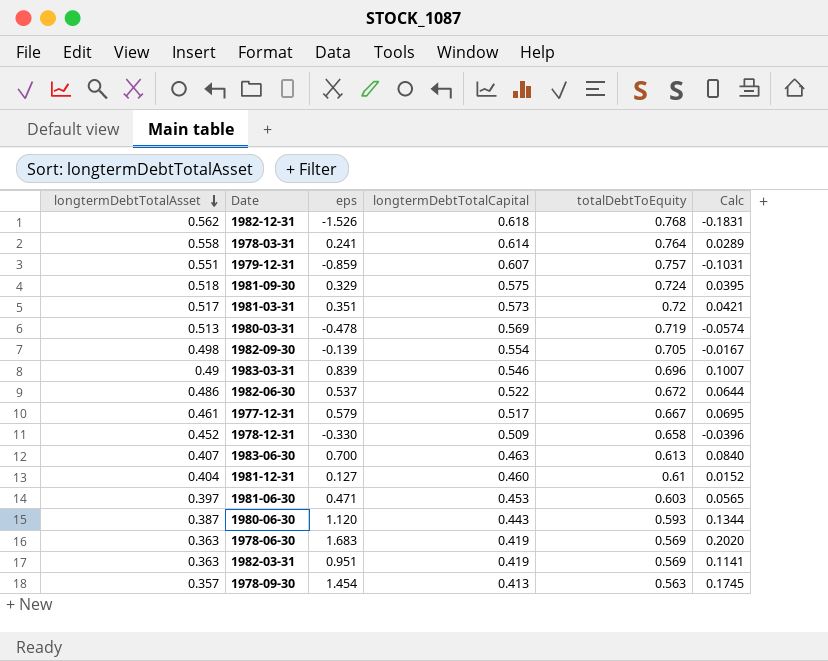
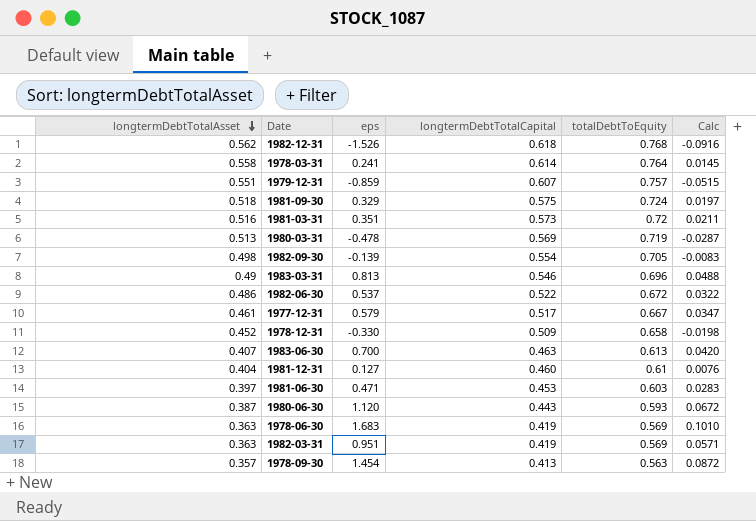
column Calc | formula: [eps] * 0.12 -> [eps] * 0.06
1981-03-31 | longtermDebtTotalAsset: 0.517 -> 0.516
1983-03-31 | eps: 0.839 -> 0.813

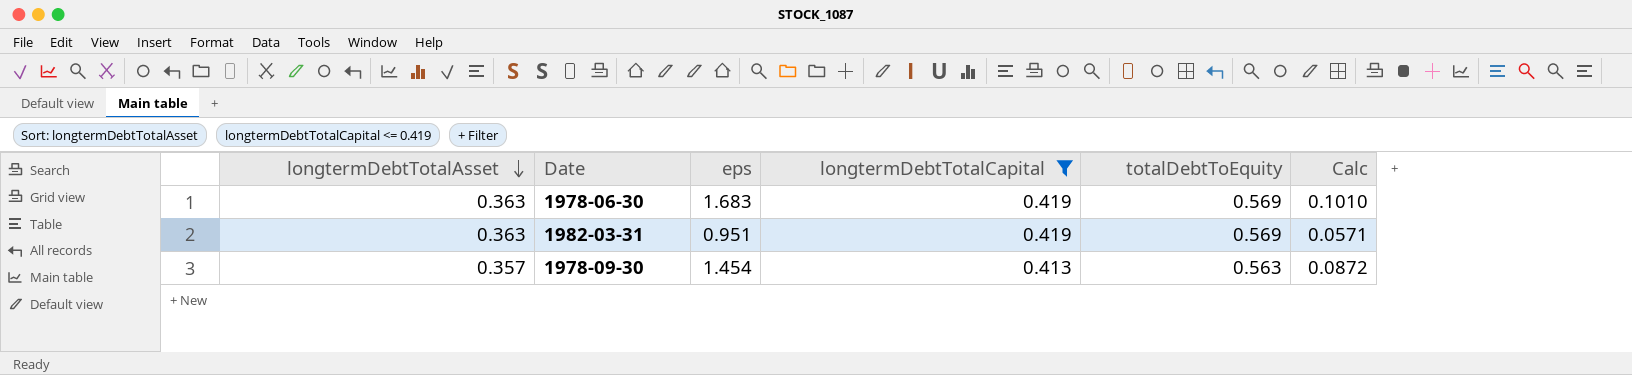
filter: none -> longtermDebtTotalCapital <= 0.419

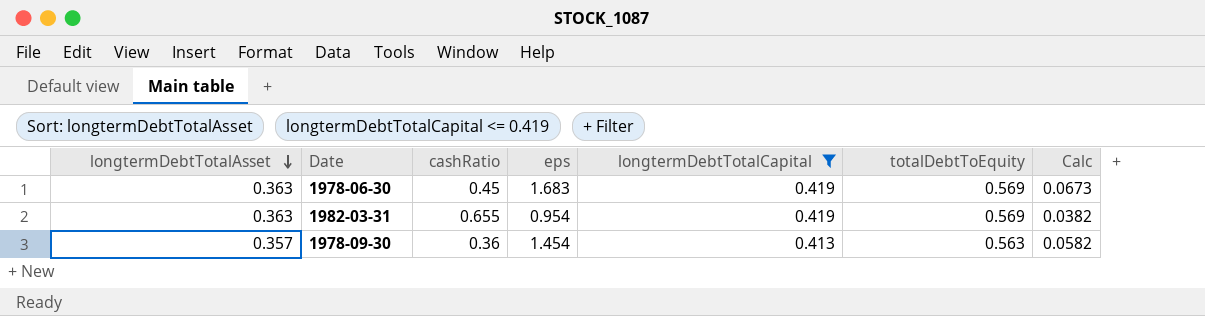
column cashRatio | position: none -> 3
column Calc | formula: [eps] * 0.06 -> [eps] * 0.04
1982-03-31 | eps: 0.951 -> 0.954

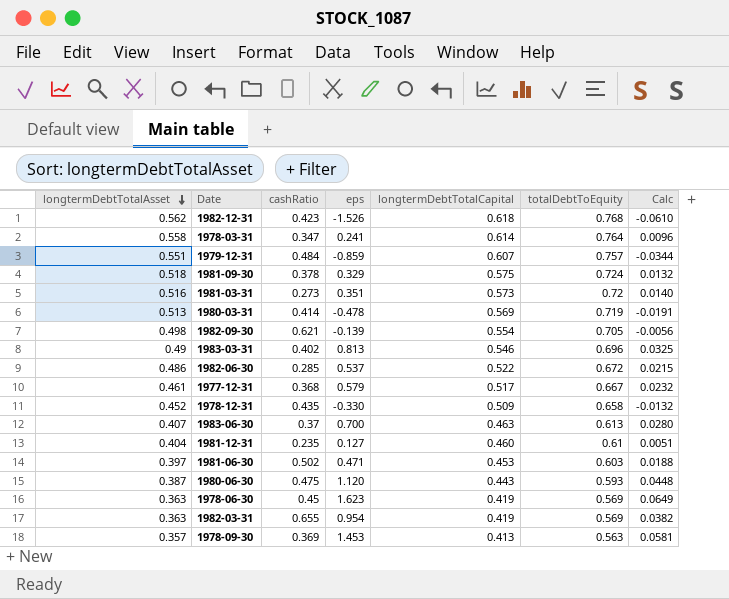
filter: longtermDebtTotalCapital <= 0.419 -> none
1978-06-30 | eps: 1.683 -> 1.623
1978-06-30 | Calc: 0.0673 -> 0.0649
1978-09-30 | cashRatio: 0.36 -> 0.369
1978-09-30 | eps: 1.454 -> 1.453
1978-09-30 | Calc: 0.0582 -> 0.0581

